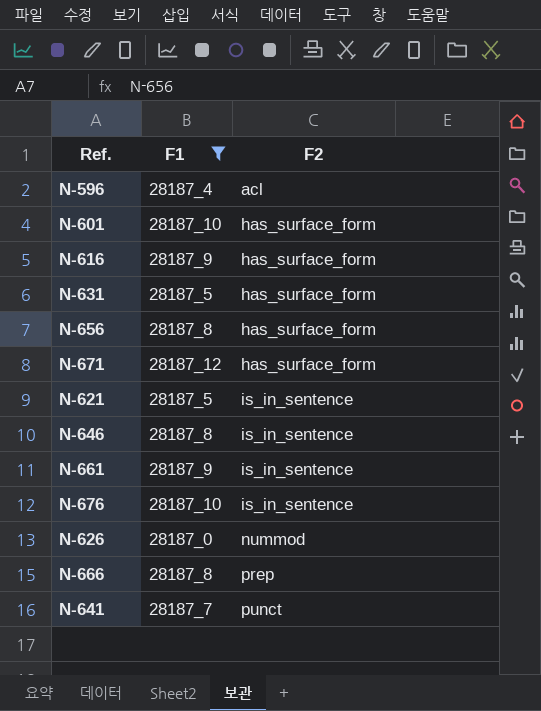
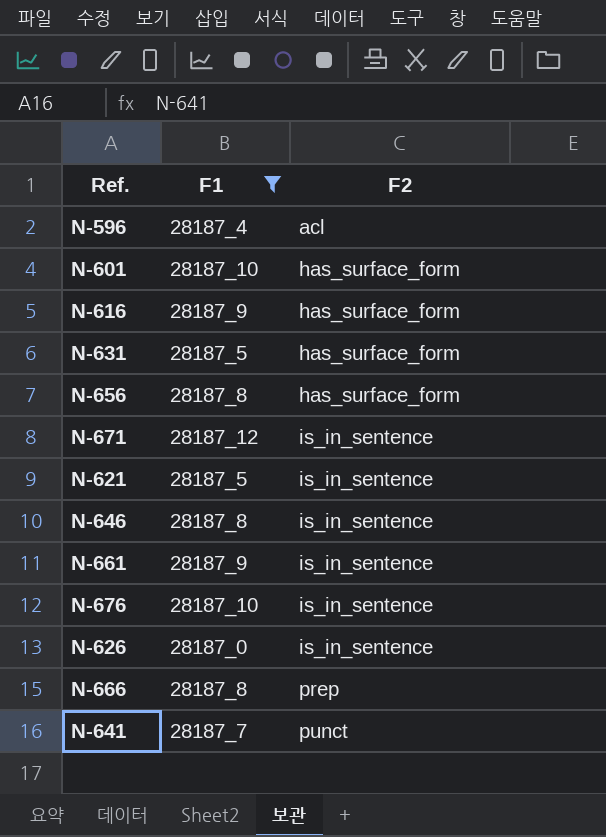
N-671 | F2: has_surface_form -> is_in_sentence
N-626 | F2: nummod -> is_in_sentence

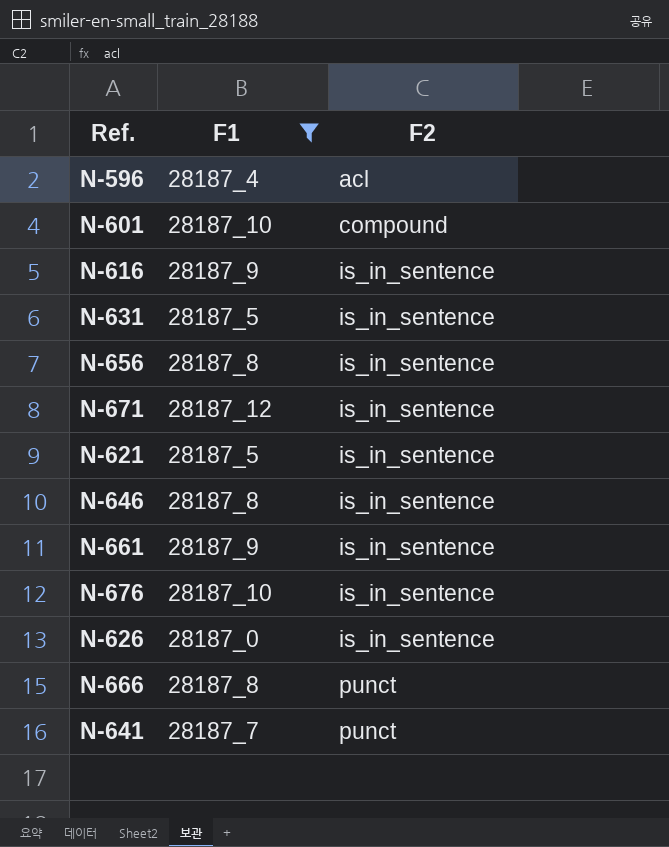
N-601 | F2: has_surface_form -> compound
N-616 | F2: has_surface_form -> is_in_sentence
N-631 | F2: has_surface_form -> is_in_sentence
N-656 | F2: has_surface_form -> is_in_sentence
N-666 | F2: prep -> punct

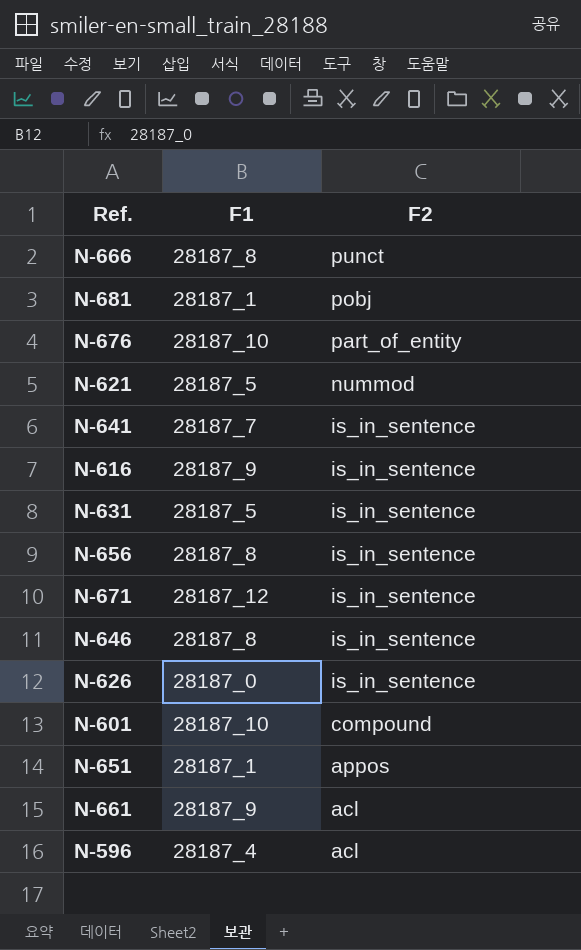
filter: F1 != 28187_1 -> none
row order: F2 ascending -> F2 descending
N-676 | F2: is_in_sentence -> part_of_entity
N-621 | F2: is_in_sentence -> nummod
N-641 | F2: punct -> is_in_sentence
N-661 | F2: is_in_sentence -> acl

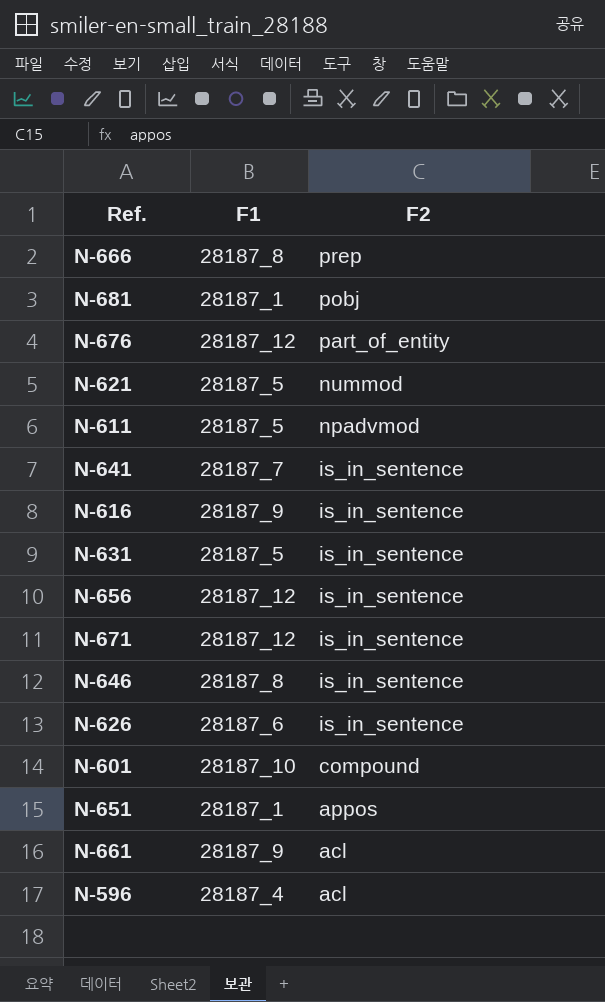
N-666 | F2: punct -> prep
N-676 | F1: 28187_10 -> 28187_12
row N-611: none -> 28187_5 | npadvmod
N-656 | F1: 28187_8 -> 28187_12
N-626 | F1: 28187_0 -> 28187_6

